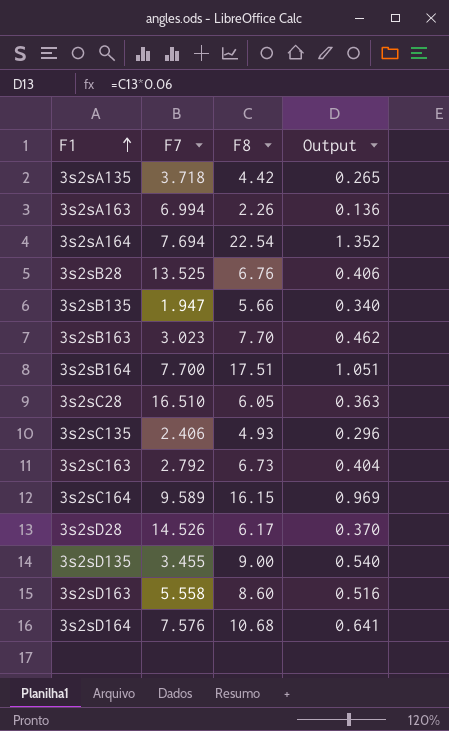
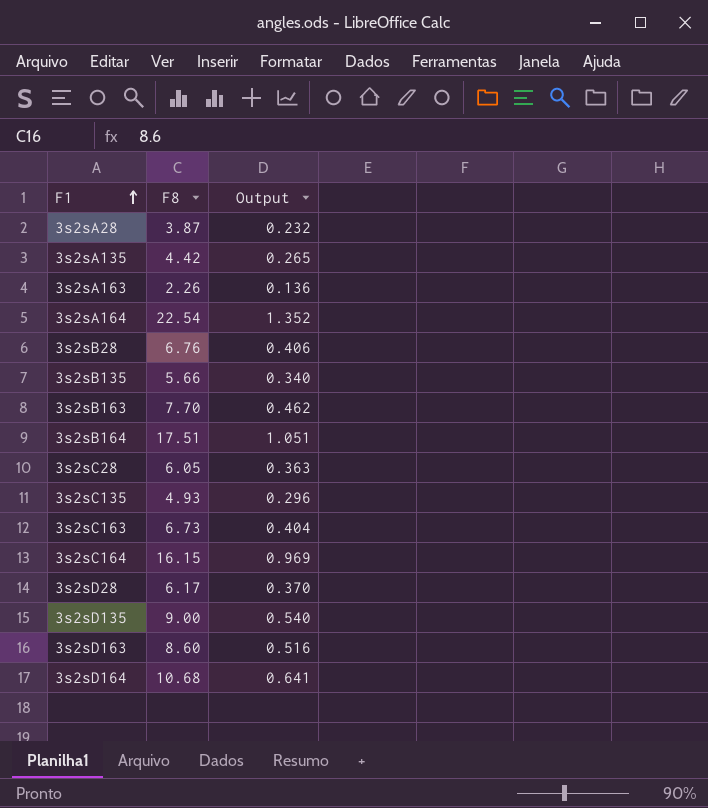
column F7 | position: 2 -> none
row 3s2sA28: none -> 3.87 | 0.232

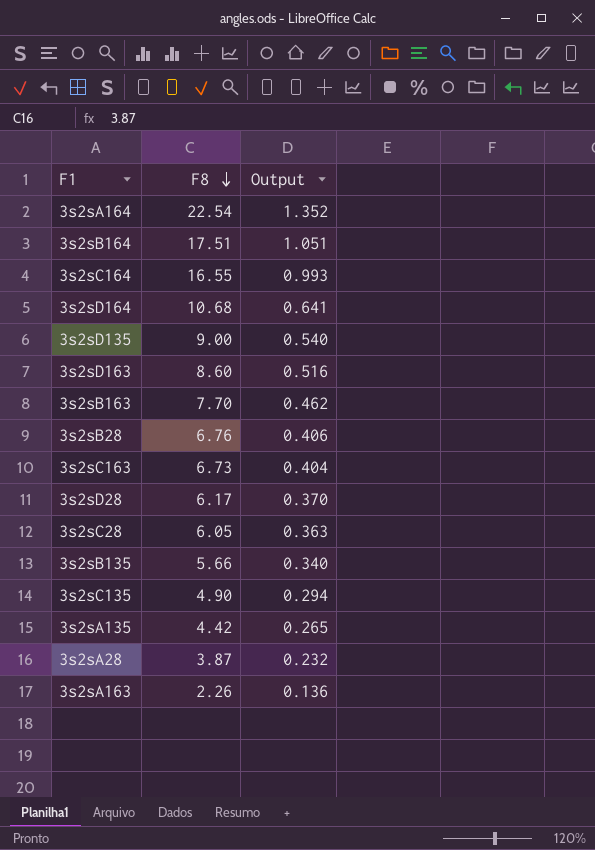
row order: F1 ascending -> F8 descending
3s2sC164 | F8: 16.15 -> 16.55
3s2sC164 | Output: 0.969 -> 0.993
3s2sC135 | F8: 4.93 -> 4.90
3s2sC135 | Output: 0.296 -> 0.294

